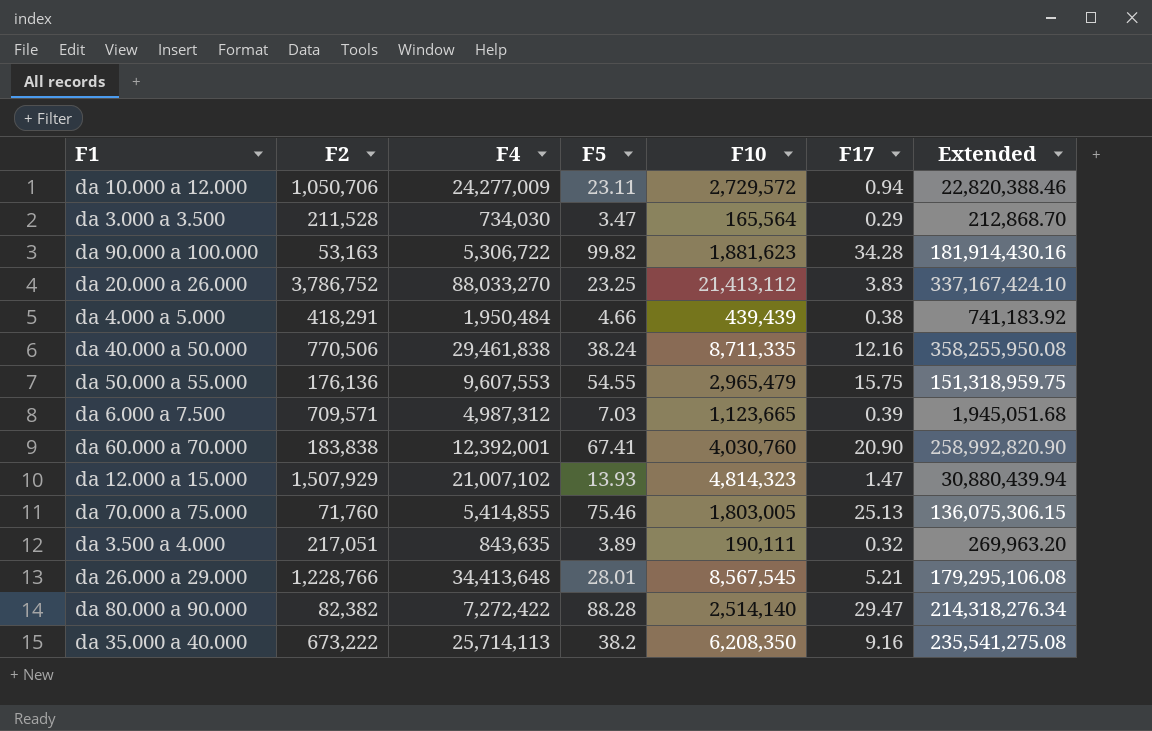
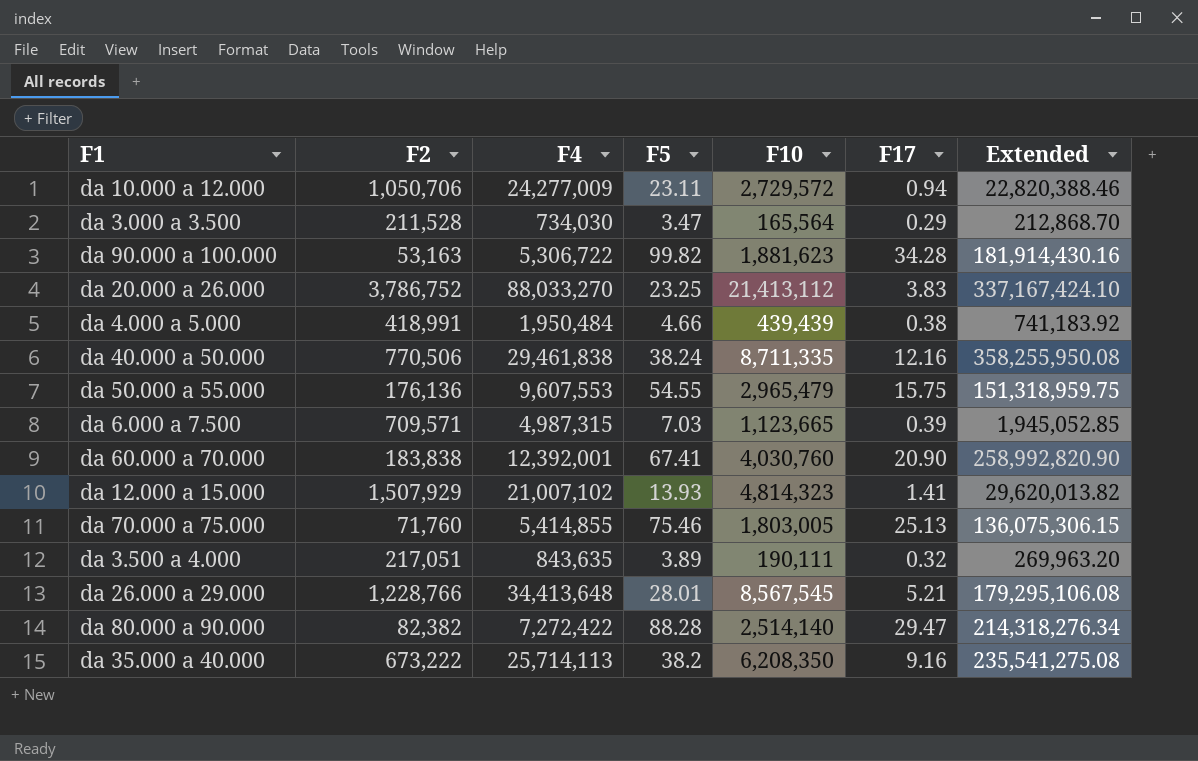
da 4.000 a 5.000 | F2: 418,291 -> 418,991
da 6.000 a 7.500 | F4: 4,987,312 -> 4,987,315
da 6.000 a 7.500 | Extended: 1,945,051.68 -> 1,945,052.85
da 12.000 a 15.000 | F17: 1.47 -> 1.41
da 12.000 a 15.000 | Extended: 30,880,439.94 -> 29,620,013.82

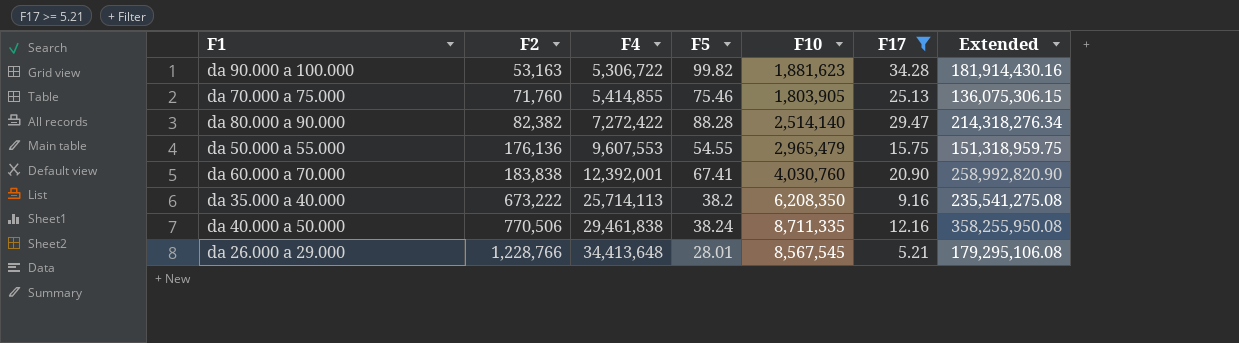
filter: none -> F17 >= 5.21
row order: none -> F2 ascending
da 70.000 a 75.000 | F10: 1,803,005 -> 1,803,905

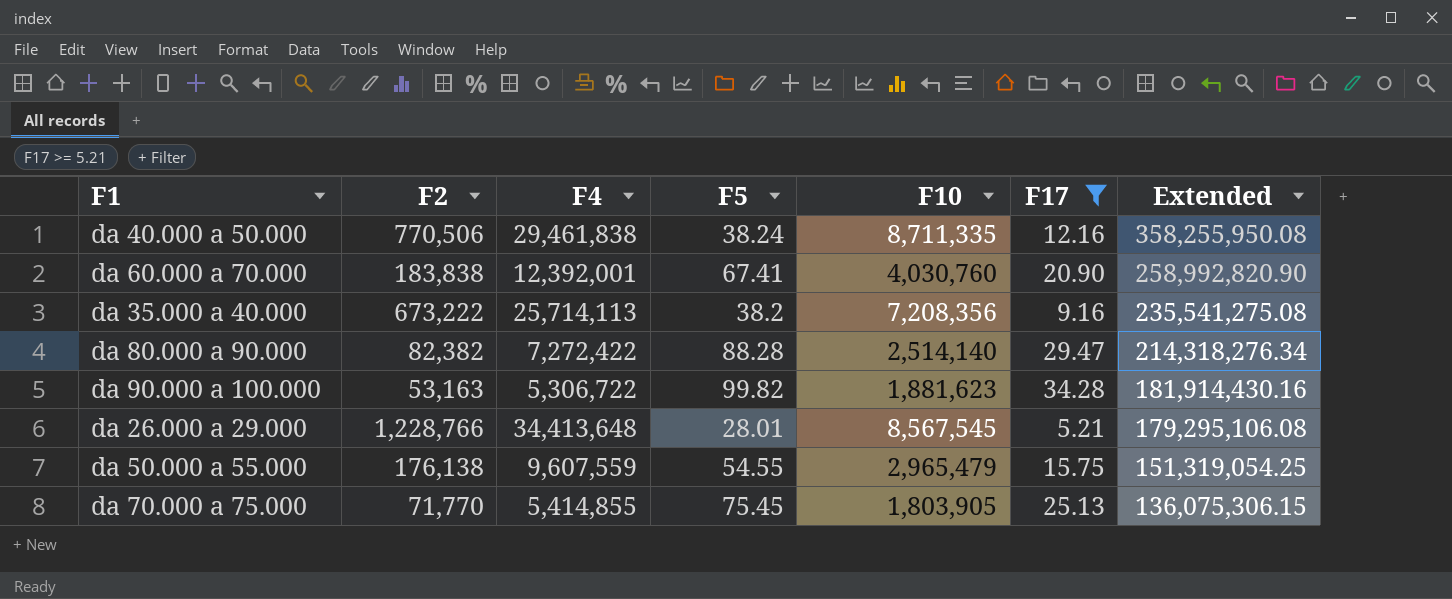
row order: F2 ascending -> Extended descending
da 35.000 a 40.000 | F10: 6,208,350 -> 7,208,356
da 50.000 a 55.000 | F2: 176,136 -> 176,138
da 50.000 a 55.000 | F4: 9,607,553 -> 9,607,559
da 50.000 a 55.000 | Extended: 151,318,959.75 -> 151,319,054.25
da 70.000 a 75.000 | F2: 71,760 -> 71,770
da 70.000 a 75.000 | F5: 75.46 -> 75.45

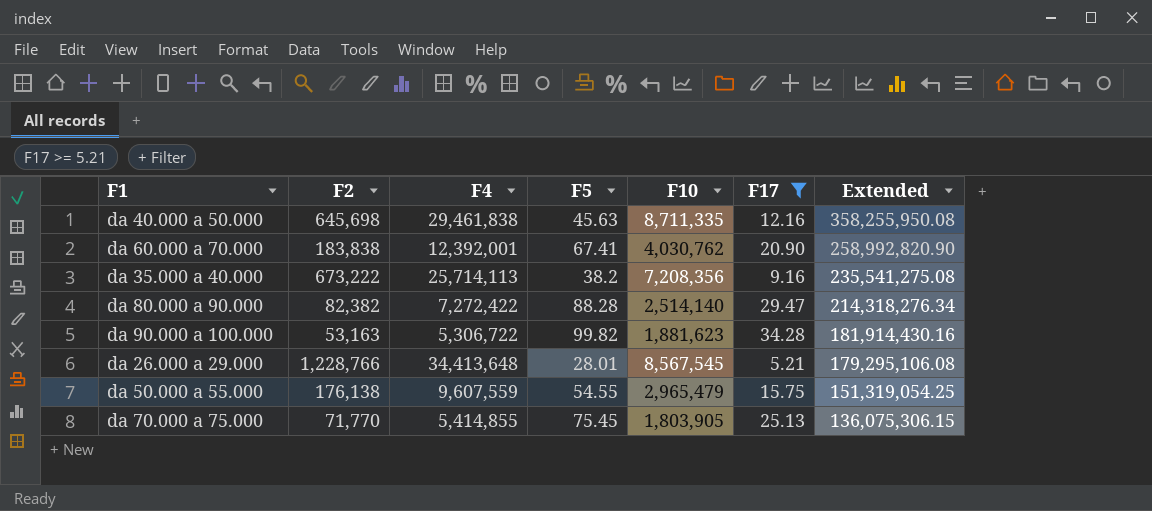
da 40.000 a 50.000 | F2: 770,506 -> 645,698
da 40.000 a 50.000 | F5: 38.24 -> 45.63
da 60.000 a 70.000 | F10: 4,030,760 -> 4,030,762

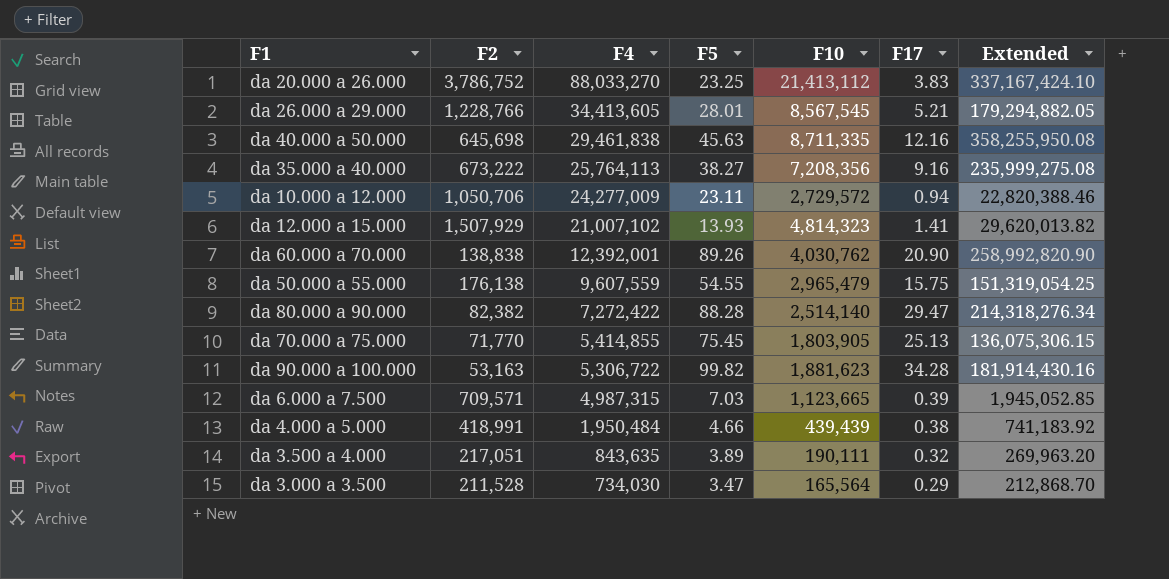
filter: F17 >= 5.21 -> none
row order: Extended descending -> F4 descending
da 26.000 a 29.000 | F4: 34,413,648 -> 34,413,605
da 26.000 a 29.000 | Extended: 179,295,106.08 -> 179,294,882.05
da 35.000 a 40.000 | F4: 25,714,113 -> 25,764,113
da 35.000 a 40.000 | F5: 38.2 -> 38.27
da 35.000 a 40.000 | Extended: 235,541,275.08 -> 235,999,275.08
da 60.000 a 70.000 | F2: 183,838 -> 138,838
da 60.000 a 70.000 | F5: 67.41 -> 89.26

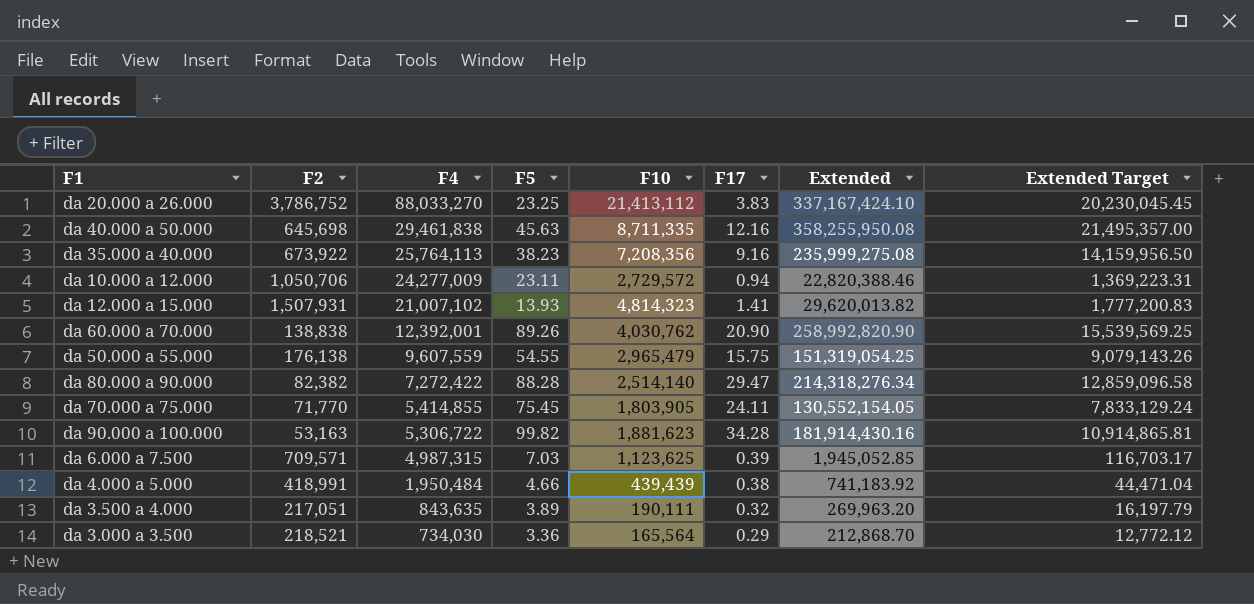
column Extended Target | formula: none -> [Extended] * 0.06
row da 26.000 a 29.000: 1,228,766 | 34,413,605 | 28.01 | 8,567,545 | 5.21 | 179,294,882.05 -> none
da 35.000 a 40.000 | F2: 673,222 -> 673,922
da 35.000 a 40.000 | F5: 38.27 -> 38.23
da 12.000 a 15.000 | F2: 1,507,929 -> 1,507,931
da 70.000 a 75.000 | F17: 25.13 -> 24.11
da 70.000 a 75.000 | Extended: 136,075,306.15 -> 130,552,154.05
da 6.000 a 7.500 | F10: 1,123,665 -> 1,123,625
da 3.000 a 3.500 | F2: 211,528 -> 218,521
da 3.000 a 3.500 | F5: 3.47 -> 3.36

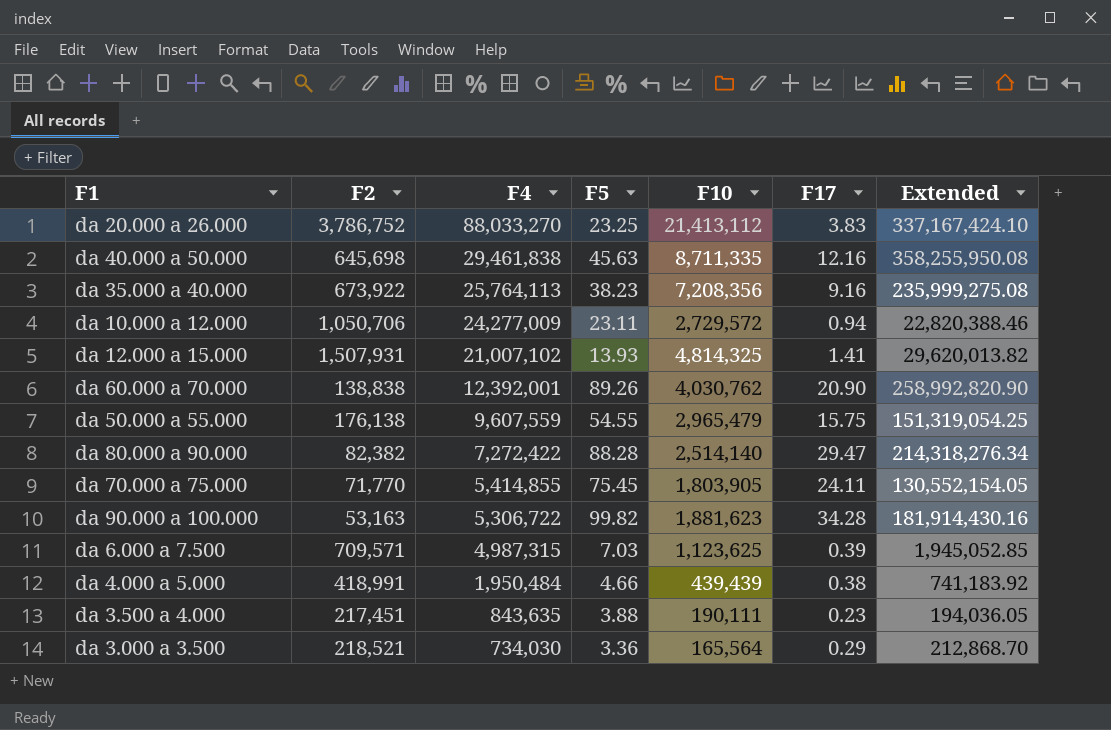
column Extended Target | formula: [Extended] * 0.06 -> none
da 12.000 a 15.000 | F10: 4,814,323 -> 4,814,325
da 3.500 a 4.000 | F2: 217,051 -> 217,451
da 3.500 a 4.000 | F5: 3.89 -> 3.88
da 3.500 a 4.000 | F17: 0.32 -> 0.23
da 3.500 a 4.000 | Extended: 269,963.20 -> 194,036.05

